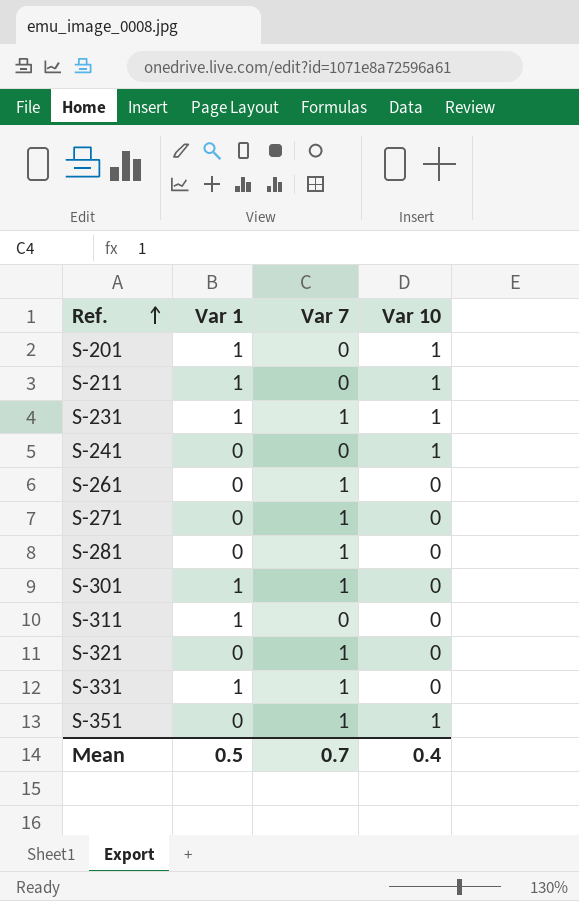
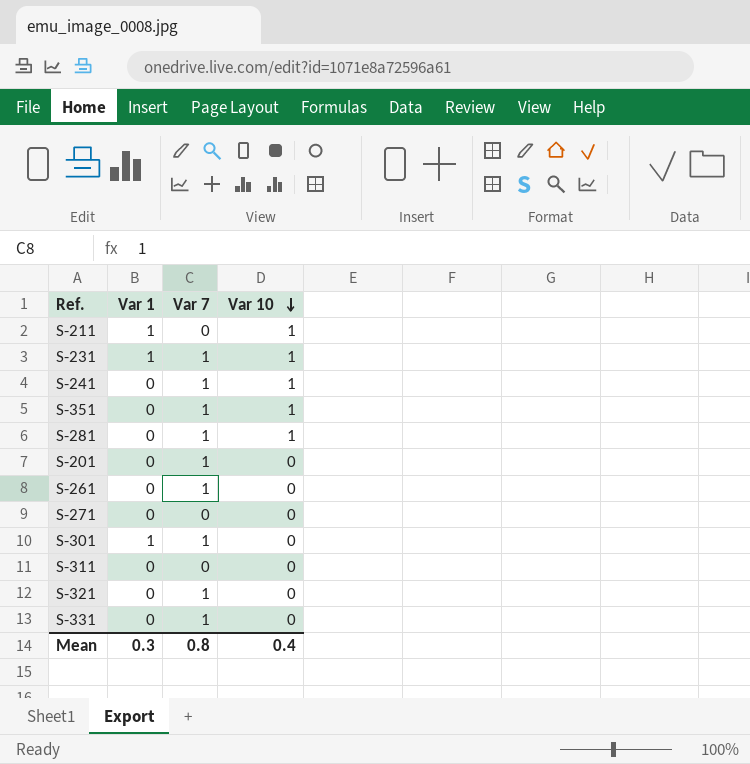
row order: Ref. ascending -> Var 10 descending
S-241 | Var 7: 0 -> 1
S-281 | Var 10: 0 -> 1
S-201 | Var 1: 1 -> 0
S-201 | Var 7: 0 -> 1
S-201 | Var 10: 1 -> 0
S-271 | Var 7: 1 -> 0
S-311 | Var 1: 1 -> 0
S-331 | Var 1: 1 -> 0
Mean | Var 1: 0.5 -> 0.3
Mean | Var 7: 0.7 -> 0.8

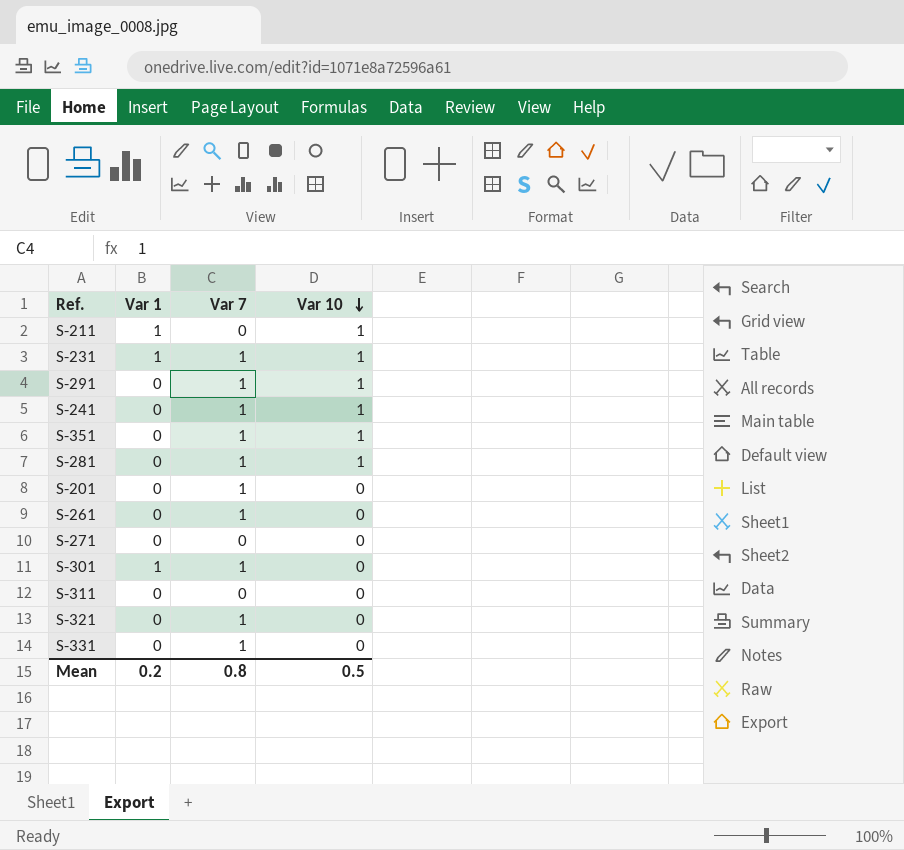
row S-291: none -> 0 | 1 | 1
Mean | Var 1: 0.3 -> 0.2
Mean | Var 10: 0.4 -> 0.5

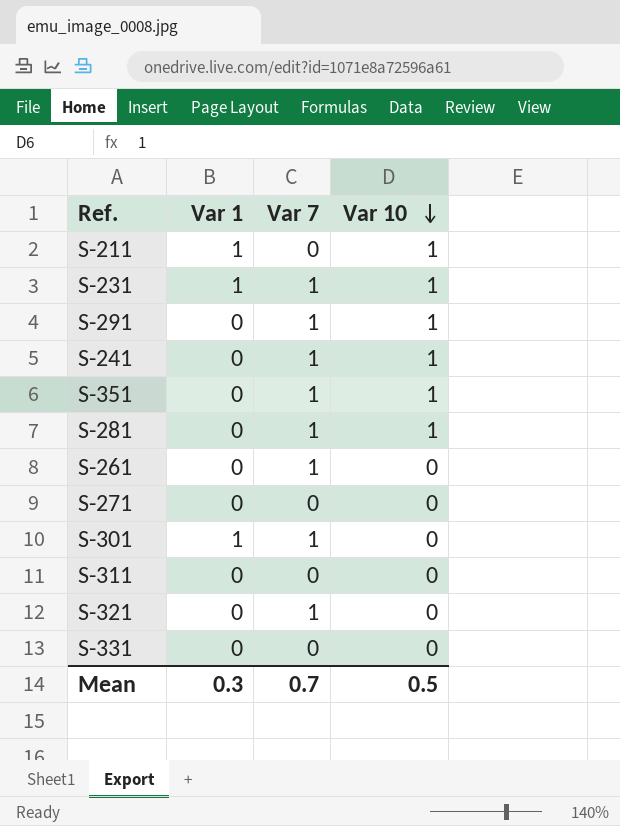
row S-201: 0 | 1 | 0 -> none
S-331 | Var 7: 1 -> 0
Mean | Var 1: 0.2 -> 0.3
Mean | Var 7: 0.8 -> 0.7

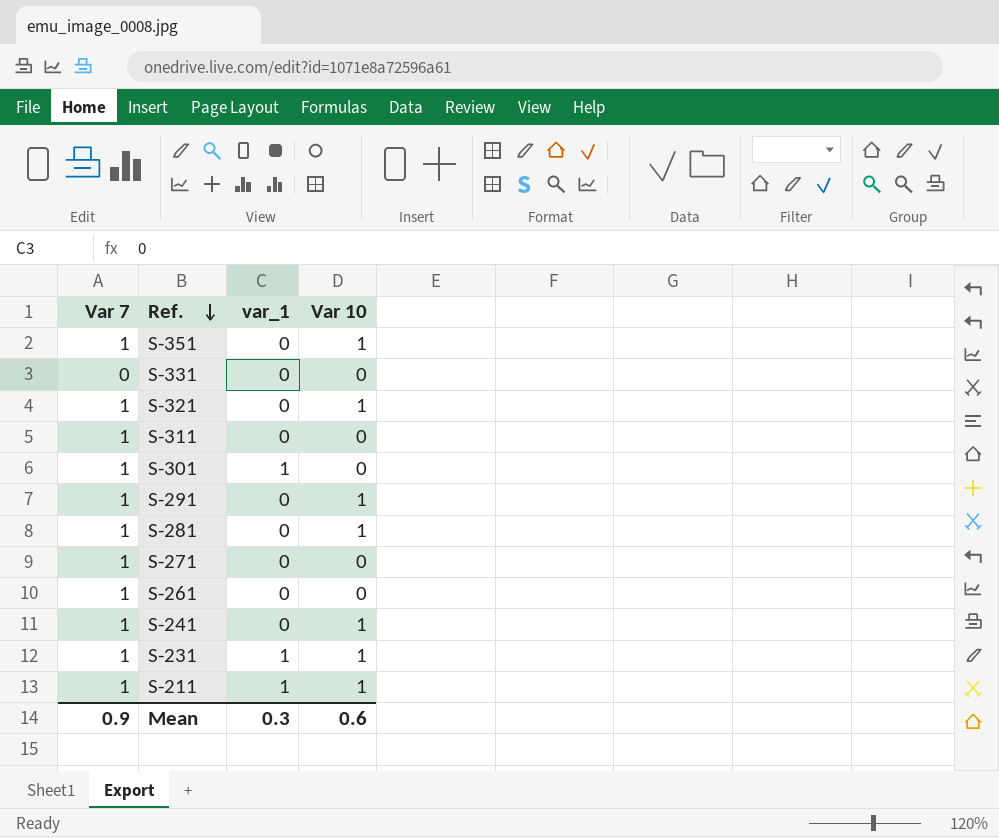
row order: Var 10 descending -> Ref. descending
column Var 7 | position: 3 -> 1
column name: Var 1 -> var_1
S-321 | Var 10: 0 -> 1
S-311 | Var 7: 0 -> 1
S-271 | Var 7: 0 -> 1
S-211 | Var 7: 0 -> 1
Mean | Var 7: 0.7 -> 0.9
Mean | Var 10: 0.5 -> 0.6

